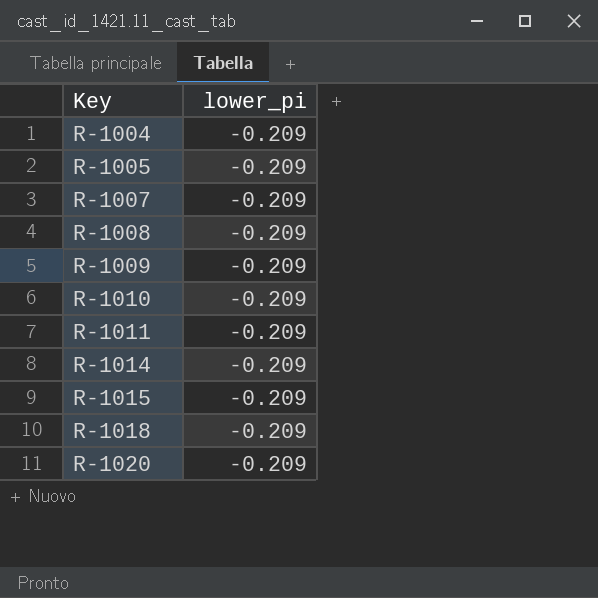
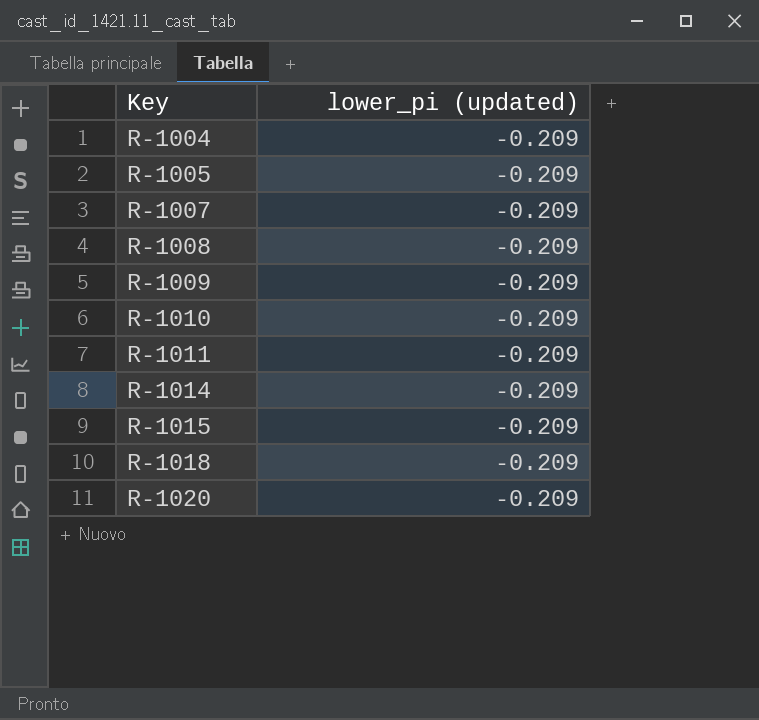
column name: lower_pi -> lower_pi (updated)

